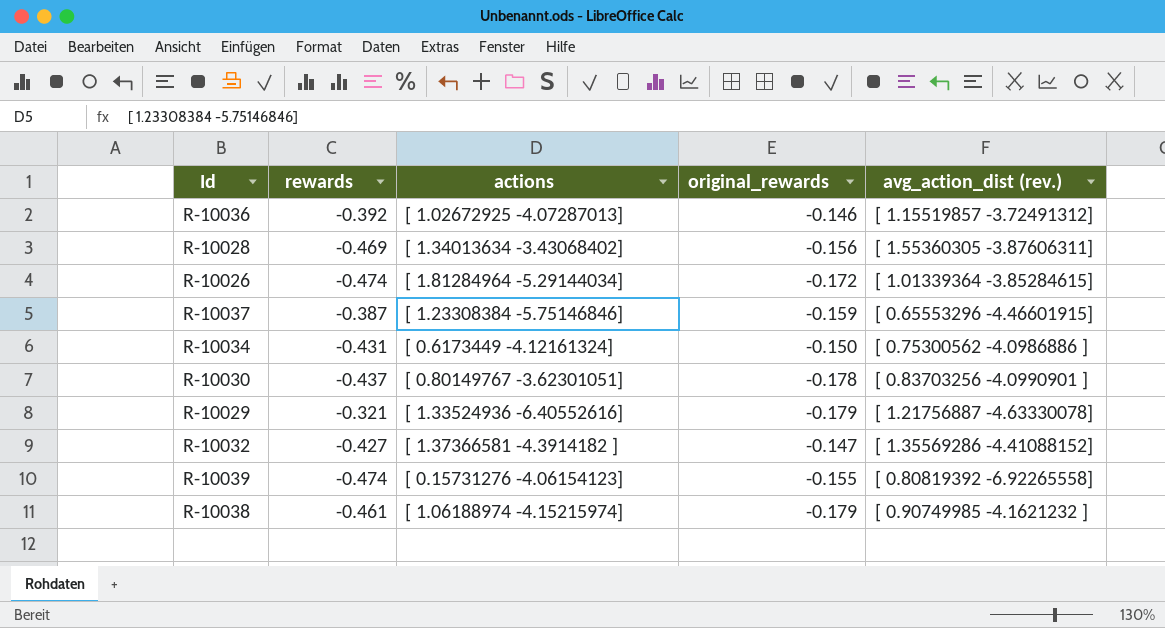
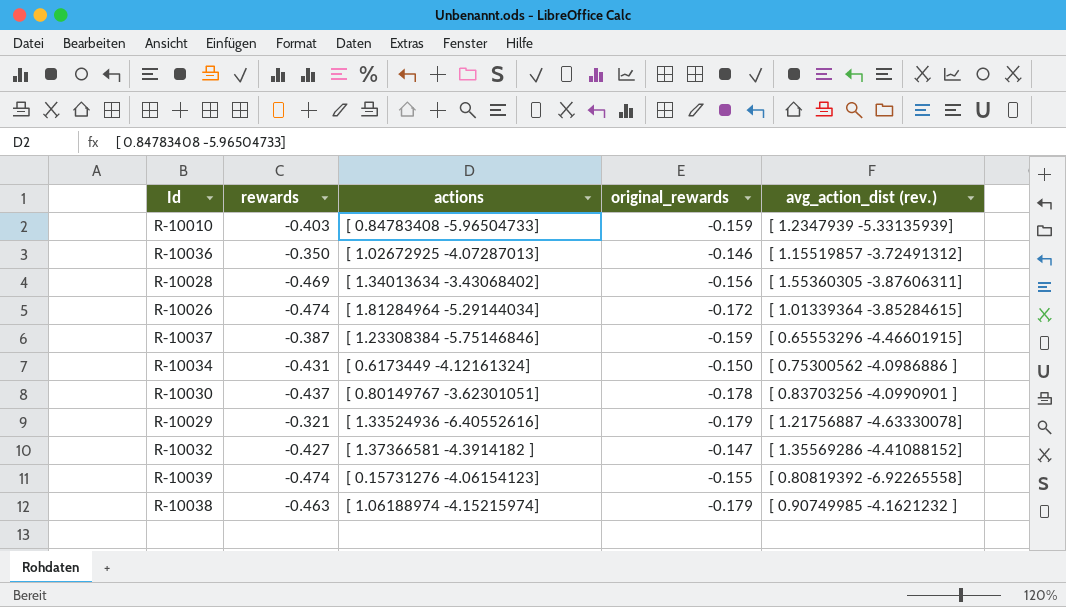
row R-10010: none -> -0.403 | [ 0.84783408 -5.96504733] | -0.159 | [ 1.2347939 -5.33135939]
R-10036 | rewards: -0.392 -> -0.350
R-10038 | rewards: -0.461 -> -0.463

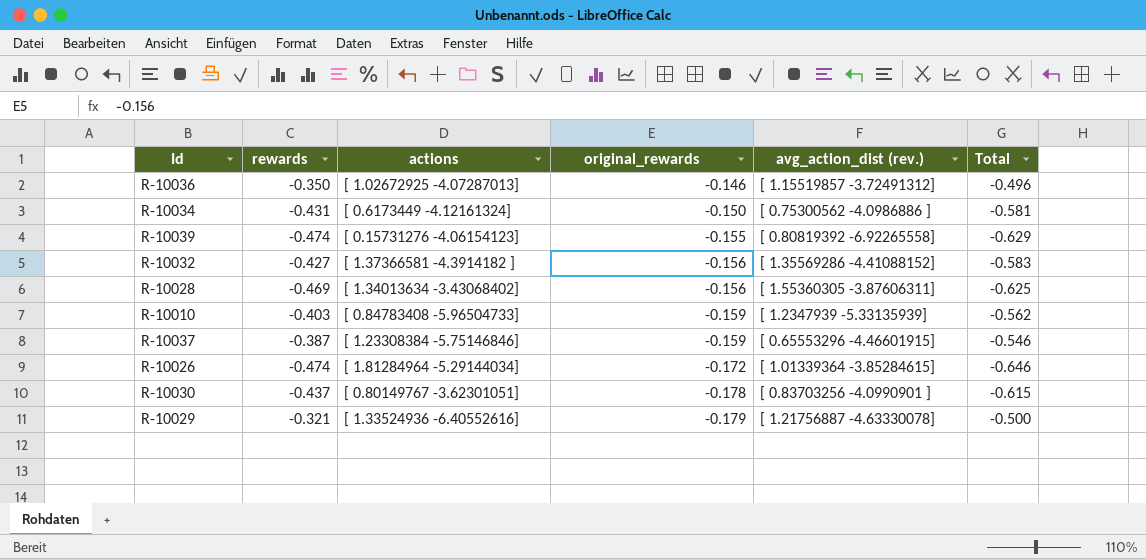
row order: none -> original_rewards descending
column Total | formula: none -> [rewards] + [original_rewards]
row R-10038: -0.463 | [ 1.06188974 -4.15215974] | -0.179 | [ 0.90749985 -4.1621232 ] -> none
R-10032 | original_rewards: -0.147 -> -0.156

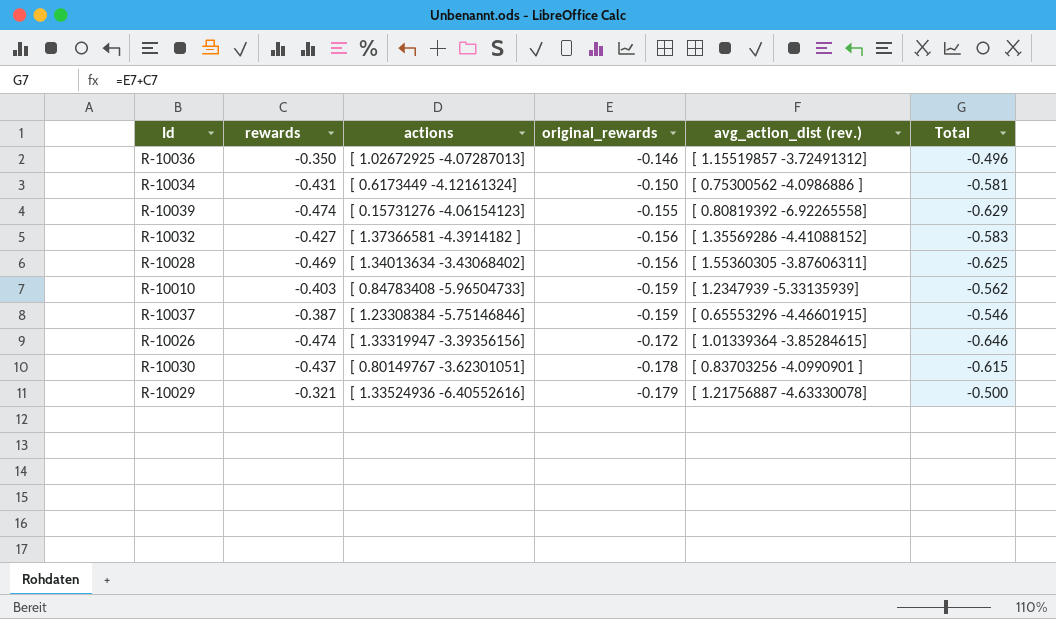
R-10026 | actions: [ 1.81284964 -5.29144034] -> [ 1.33319947 -3.39356156]

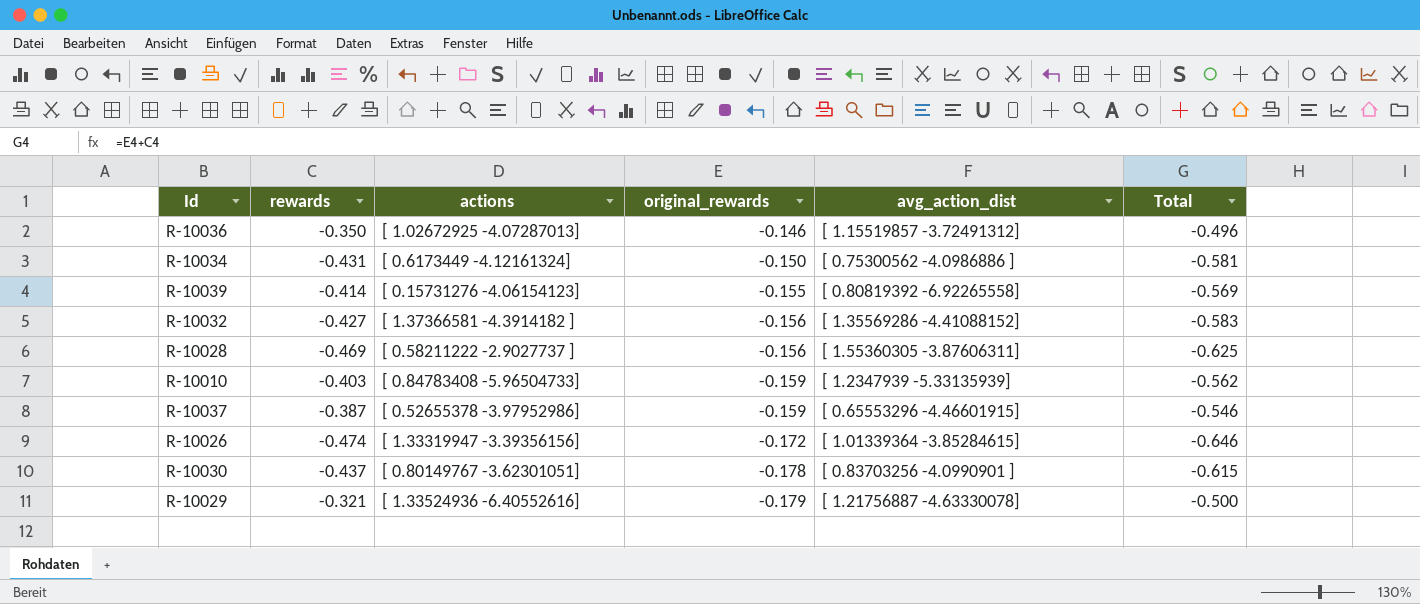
column name: avg_action_dist (rev.) -> avg_action_dist
R-10039 | rewards: -0.474 -> -0.414
R-10039 | Total: -0.629 -> -0.569
R-10028 | actions: [ 1.34013634 -3.43068402] -> [ 0.58211222 -2.9027737 ]
R-10037 | actions: [ 1.23308384 -5.75146846] -> [ 0.52655378 -3.97952986]

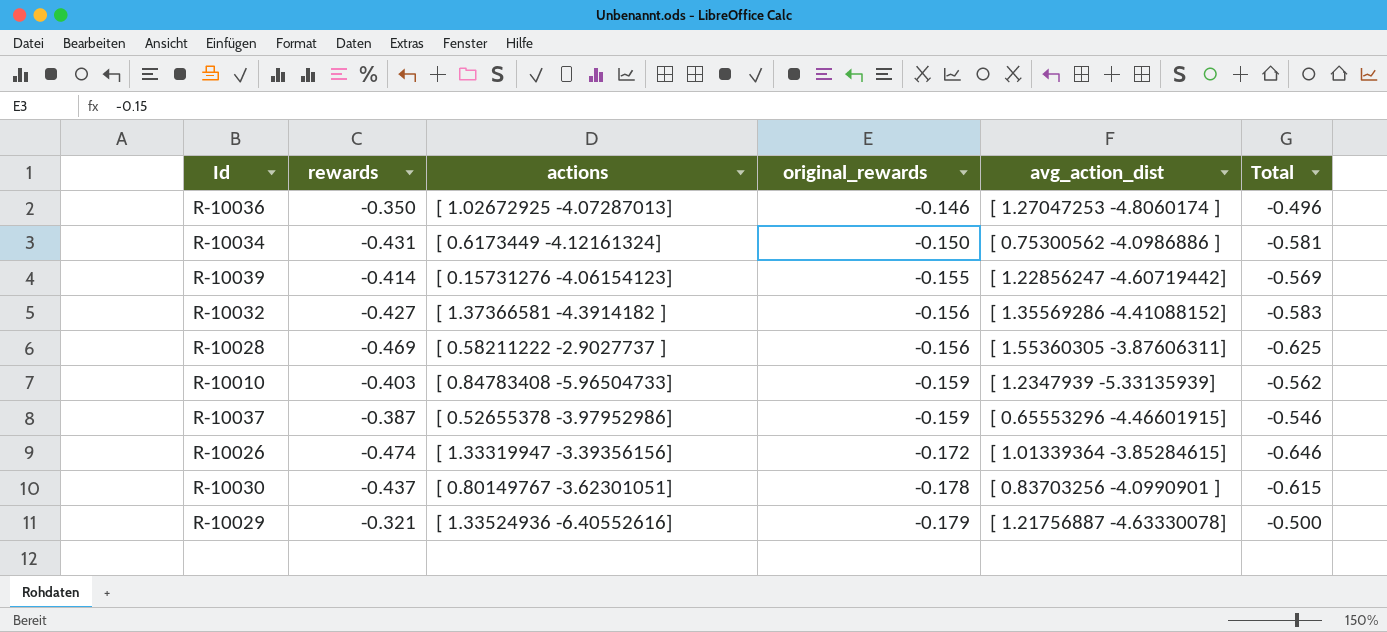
R-10036 | avg_action_dist: [ 1.15519857 -3.72491312] -> [ 1.27047253 -4.8060174 ]
R-10039 | avg_action_dist: [ 0.80819392 -6.92265558] -> [ 1.22856247 -4.60719442]

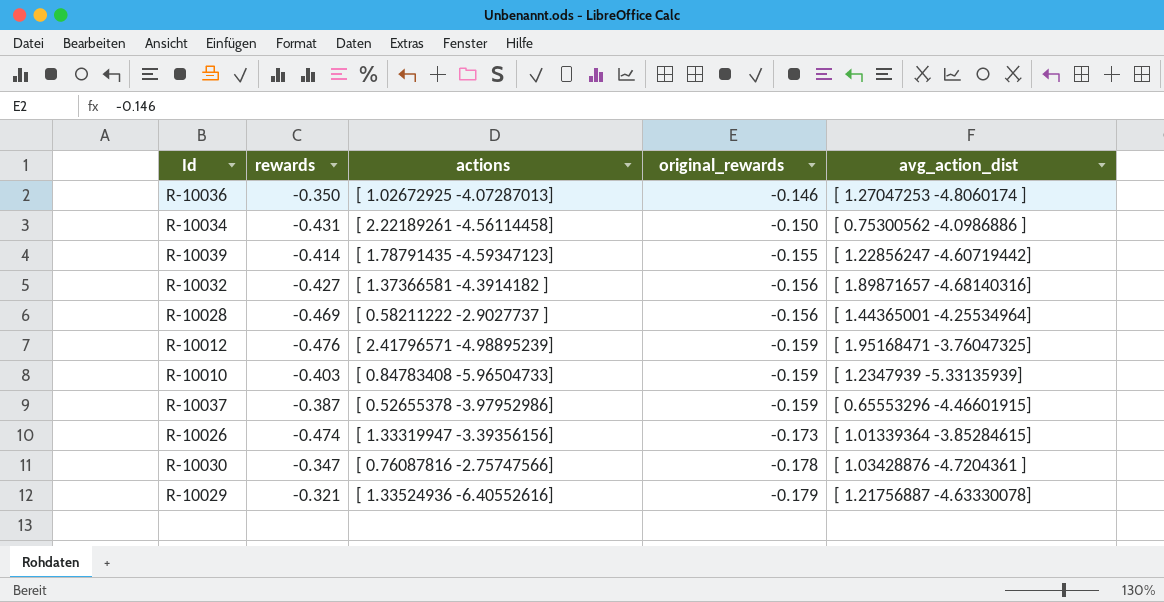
column Total | formula: [rewards] + [original_rewards] -> none
R-10034 | actions: [ 0.6173449 -4.12161324] -> [ 2.22189261 -4.56114458]
R-10039 | actions: [ 0.15731276 -4.06154123] -> [ 1.78791435 -4.59347123]
R-10032 | avg_action_dist: [ 1.35569286 -4.41088152] -> [ 1.89871657 -4.68140316]
R-10028 | avg_action_dist: [ 1.55360305 -3.87606311] -> [ 1.44365001 -4.25534964]
row R-10012: none -> -0.476 | [ 2.41796571 -4.98895239] | -0.159 | [ 1.95168471 -3.76047325]
R-10026 | original_rewards: -0.172 -> -0.173
R-10030 | rewards: -0.437 -> -0.347
R-10030 | actions: [ 0.80149767 -3.62301051] -> [ 0.76087816 -2.75747566]
R-10030 | avg_action_dist: [ 0.83703256 -4.0990901 ] -> [ 1.03428876 -4.7204361 ]

